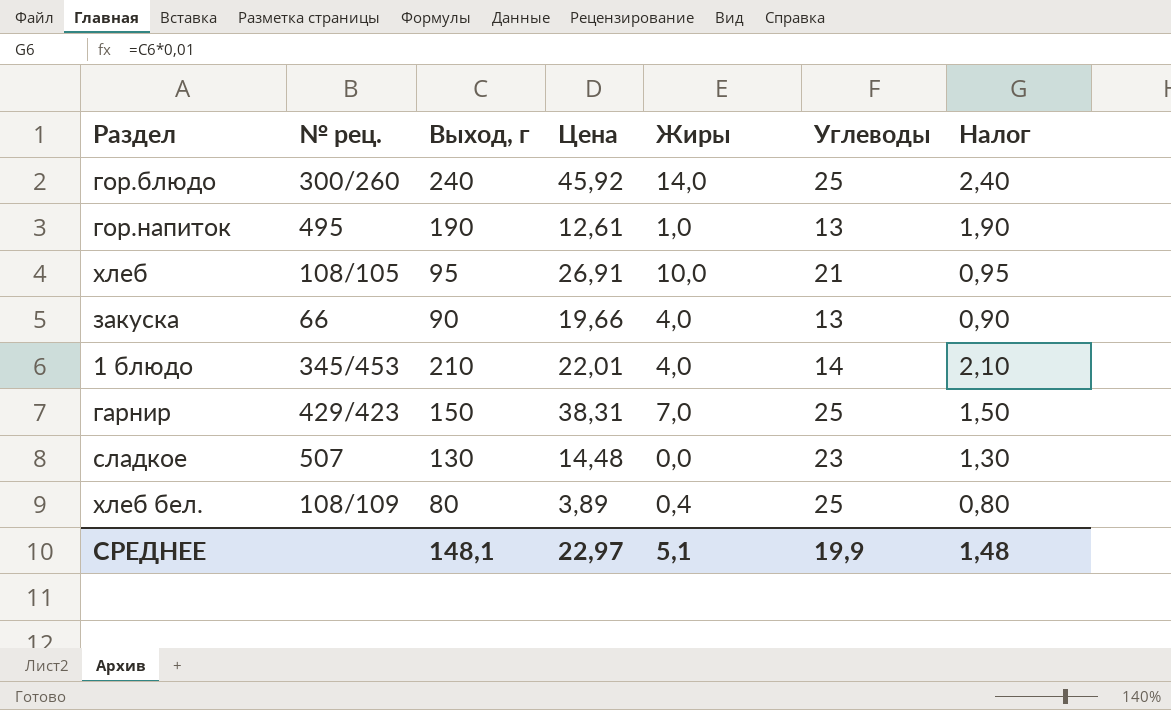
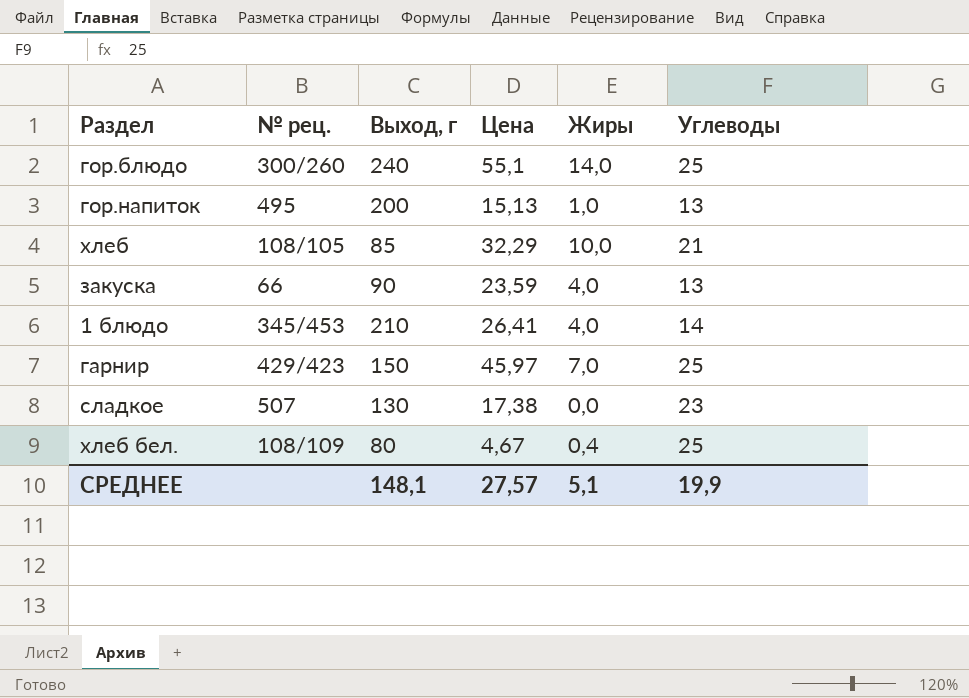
column Налог | formula: [Выход, г] * 0,01 -> none
гор.блюдо | Цена: 45,92 -> 55,1
гор.напиток | Выход, г: 190 -> 200
гор.напиток | Цена: 12,61 -> 15,13
хлеб | Выход, г: 95 -> 85
хлеб | Цена: 26,91 -> 32,29
закуска | Цена: 19,66 -> 23,59
1 блюдо | Цена: 22,01 -> 26,41
гарнир | Цена: 38,31 -> 45,97
сладкое | Цена: 14,48 -> 17,38
хлеб бел. | Цена: 3,89 -> 4,67
СРЕДНЕЕ | Цена: 22,97 -> 27,57

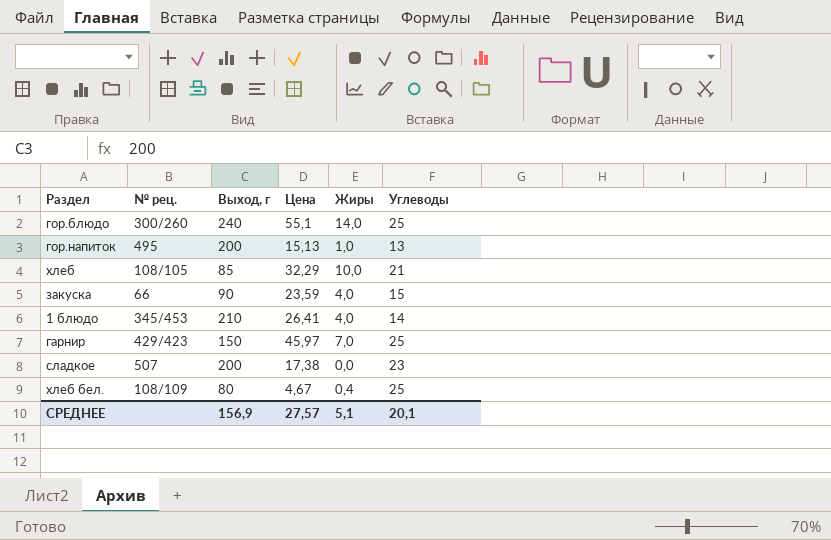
закуска | Углеводы: 13 -> 15
сладкое | Выход, г: 130 -> 200
СРЕДНЕЕ | Выход, г: 148,1 -> 156,9
СРЕДНЕЕ | Углеводы: 19,9 -> 20,1

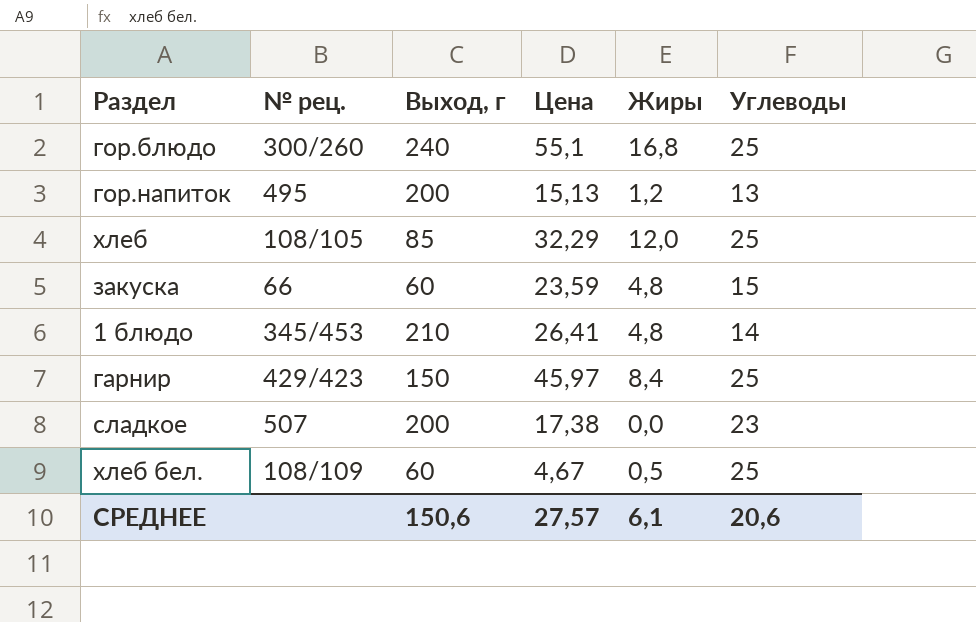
гор.блюдо | Жиры: 14,0 -> 16,8
гор.напиток | Жиры: 1,0 -> 1,2
хлеб | Жиры: 10,0 -> 12,0
хлеб | Углеводы: 21 -> 25
закуска | Выход, г: 90 -> 60
закуска | Жиры: 4,0 -> 4,8
1 блюдо | Жиры: 4,0 -> 4,8
гарнир | Жиры: 7,0 -> 8,4
хлеб бел. | Выход, г: 80 -> 60
хлеб бел. | Жиры: 0,4 -> 0,5
СРЕДНЕЕ | Выход, г: 156,9 -> 150,6
СРЕДНЕЕ | Жиры: 5,1 -> 6,1
СРЕДНЕЕ | Углеводы: 20,1 -> 20,6

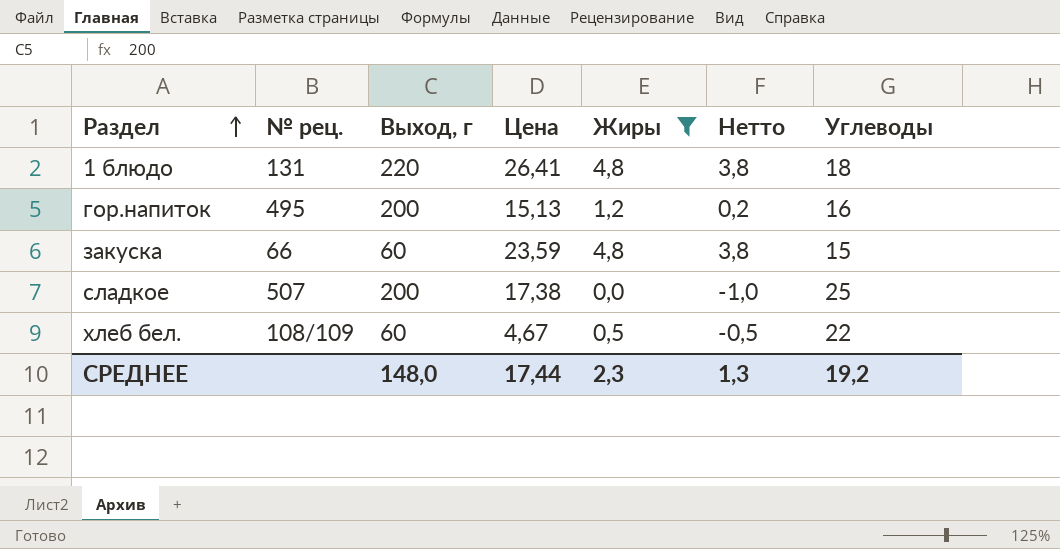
filter: none -> Жиры <= 4,8
row order: none -> Раздел ascending
column Нетто | formula: none -> [Жиры] - 1
1 блюдо | № рец.: 345/453 -> 131
1 блюдо | Выход, г: 210 -> 220
1 блюдо | Углеводы: 14 -> 18
гор.напиток | Углеводы: 13 -> 16
сладкое | Углеводы: 23 -> 25
хлеб бел. | Углеводы: 25 -> 22
СРЕДНЕЕ | Выход, г: 150,6 -> 148,0
СРЕДНЕЕ | Цена: 27,57 -> 17,44
СРЕДНЕЕ | Жиры: 6,1 -> 2,3
СРЕДНЕЕ | Углеводы: 20,6 -> 19,2

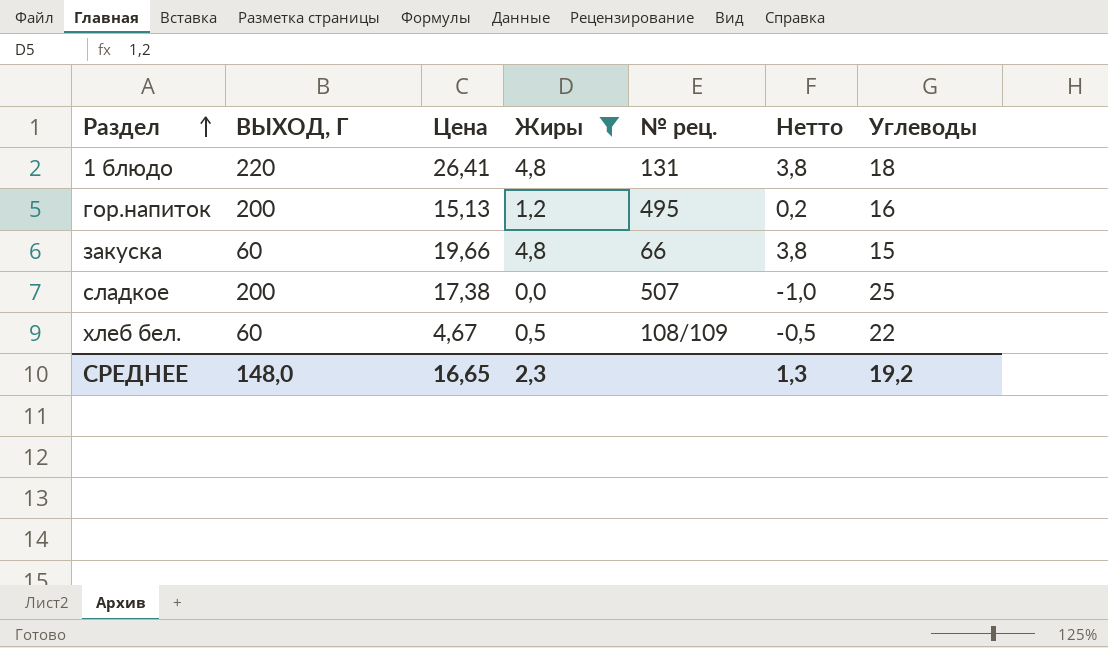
column name: Выход, г -> ВЫХОД, Г
column № рец. | position: 2 -> 5
закуска | Цена: 23,59 -> 19,66
СРЕДНЕЕ | Цена: 17,44 -> 16,65

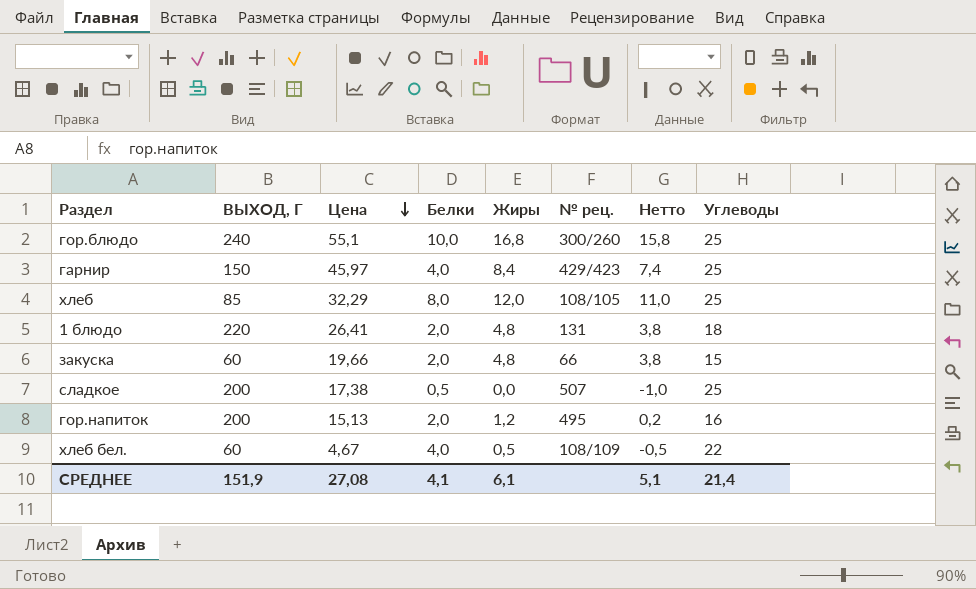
filter: Жиры <= 4,8 -> none
row order: Раздел ascending -> Цена descending
column Белки | position: none -> 4
СРЕДНЕЕ | ВЫХОД, Г: 148,0 -> 151,9
СРЕДНЕЕ | Цена: 16,65 -> 27,08
СРЕДНЕЕ | Жиры: 2,3 -> 6,1
СРЕДНЕЕ | Нетто: 1,3 -> 5,1
СРЕДНЕЕ | Углеводы: 19,2 -> 21,4

